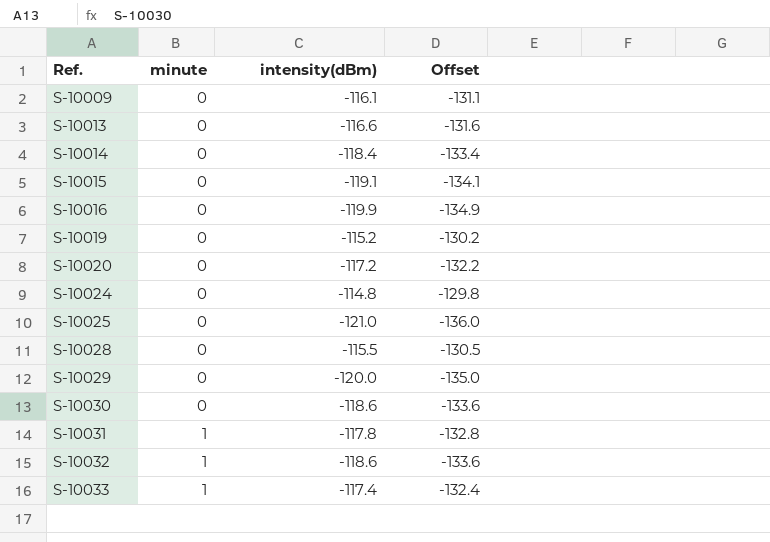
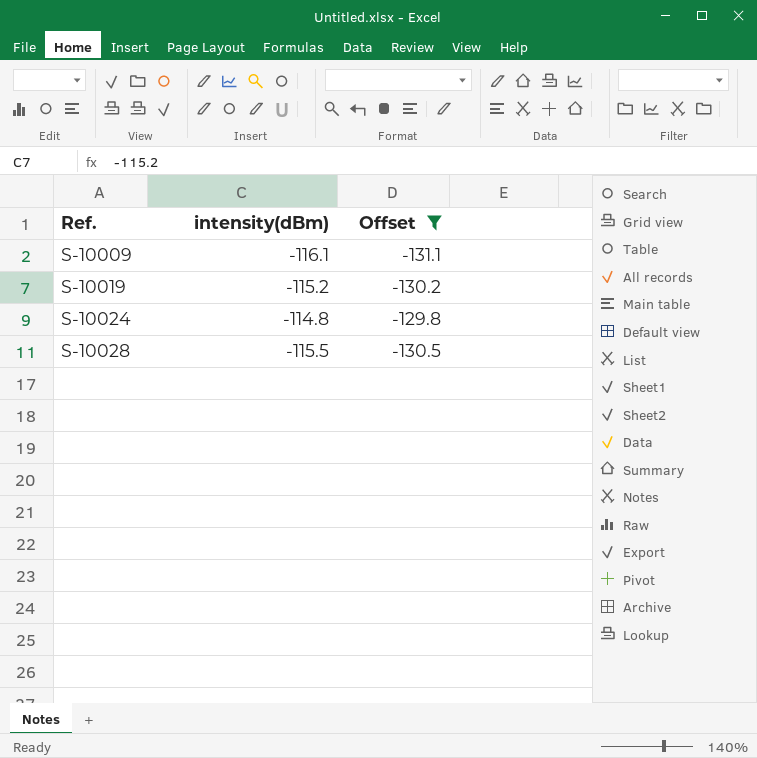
filter: none -> Offset >= -131.1
column minute | position: 2 -> none

